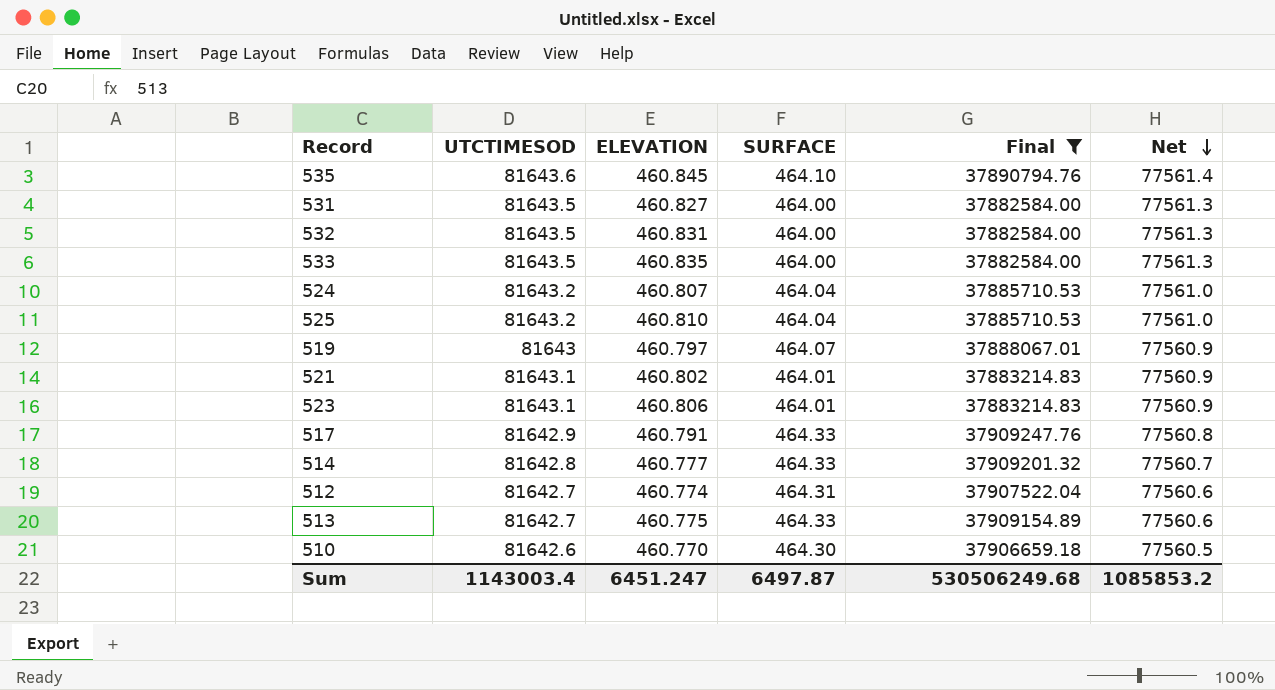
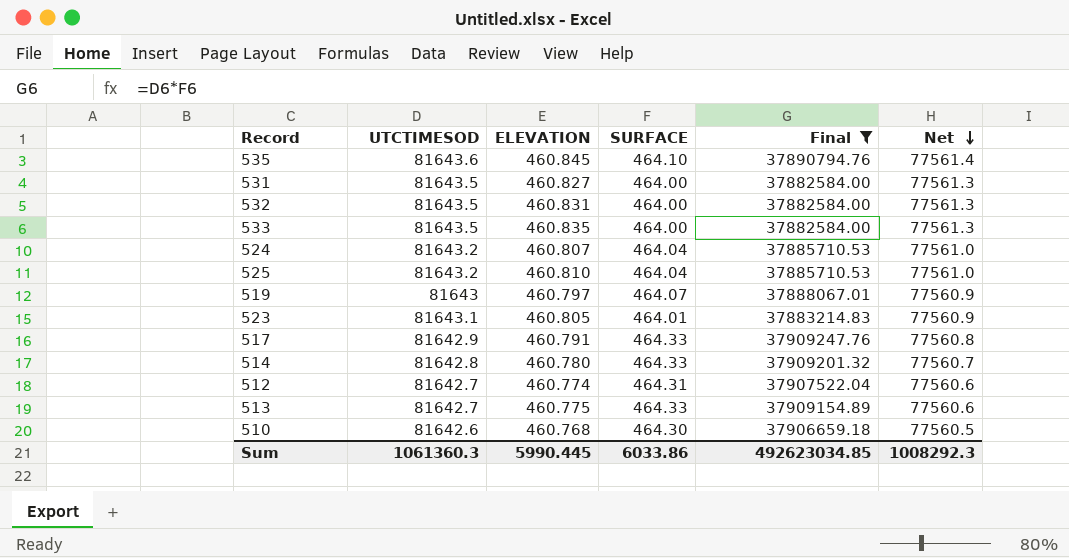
row 521: 81643.1 | 460.802 | 464.01 | 37883214.83 | 77560.9 -> none
523 | ELEVATION: 460.806 -> 460.805
514 | ELEVATION: 460.777 -> 460.780
510 | ELEVATION: 460.770 -> 460.768
Sum | UTCTIMESOD: 1143003.4 -> 1061360.3
Sum | ELEVATION: 6451.247 -> 5990.445
Sum | SURFACE: 6497.87 -> 6033.86
Sum | Final: 530506249.68 -> 492623034.85
Sum | Net: 1085853.2 -> 1008292.3

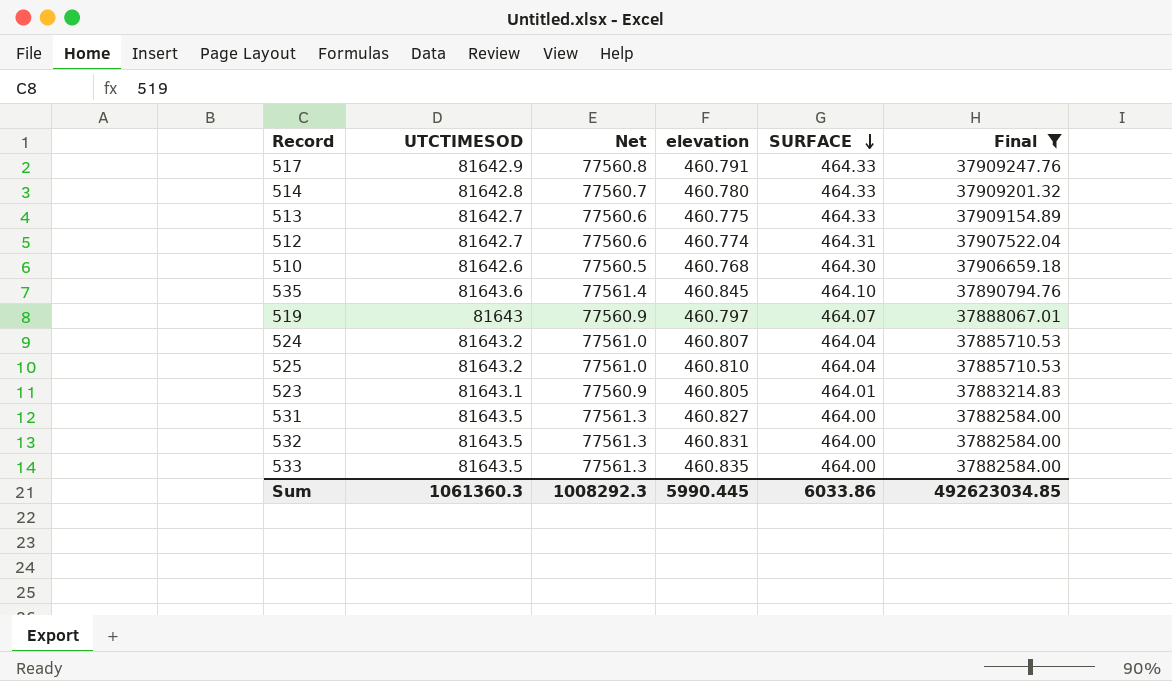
row order: Net descending -> SURFACE descending
column Net | position: 6 -> 3
column name: ELEVATION -> elevation

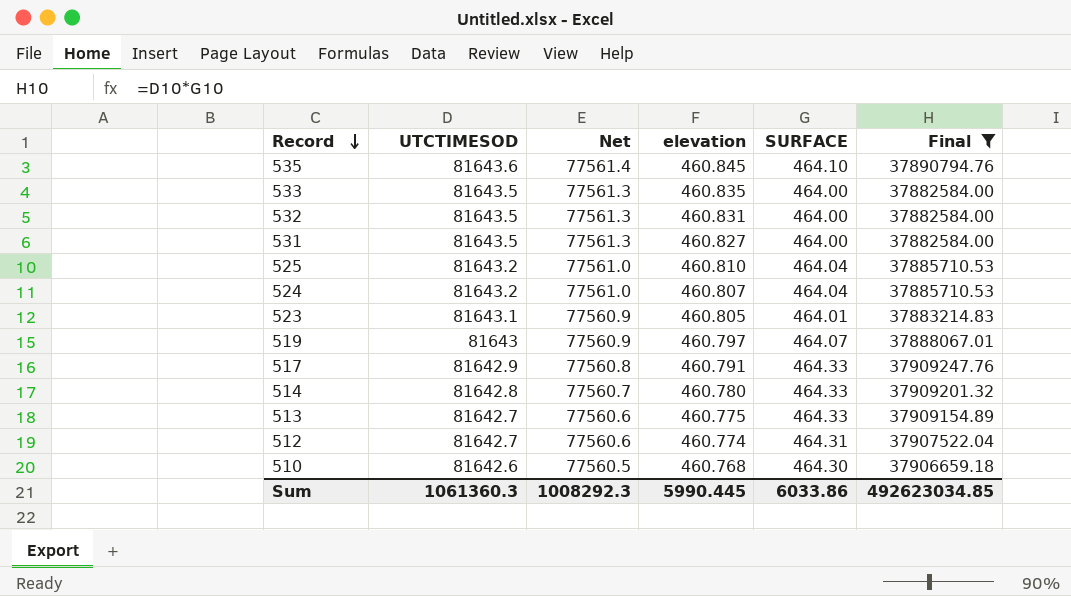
row order: SURFACE descending -> Record descending

